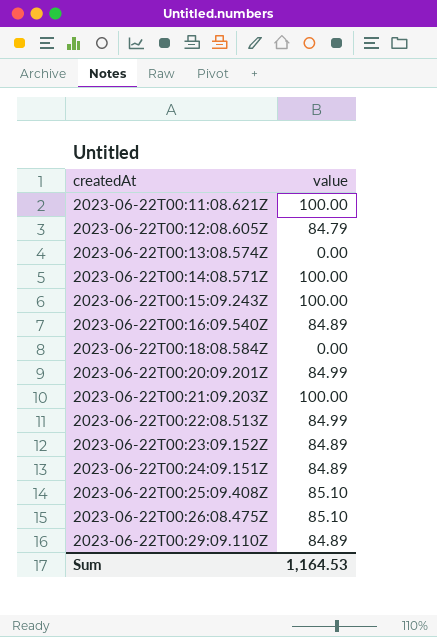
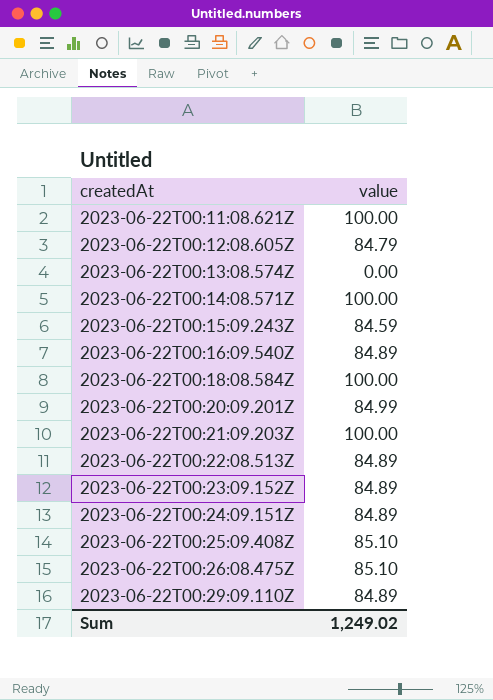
2023-06-22T00:15:09.243Z | value: 100.00 -> 84.59
2023-06-22T00:18:08.584Z | value: 0.00 -> 100.00
2023-06-22T00:22:08.513Z | value: 84.99 -> 84.89
Sum | value: 1,164.53 -> 1,249.02

